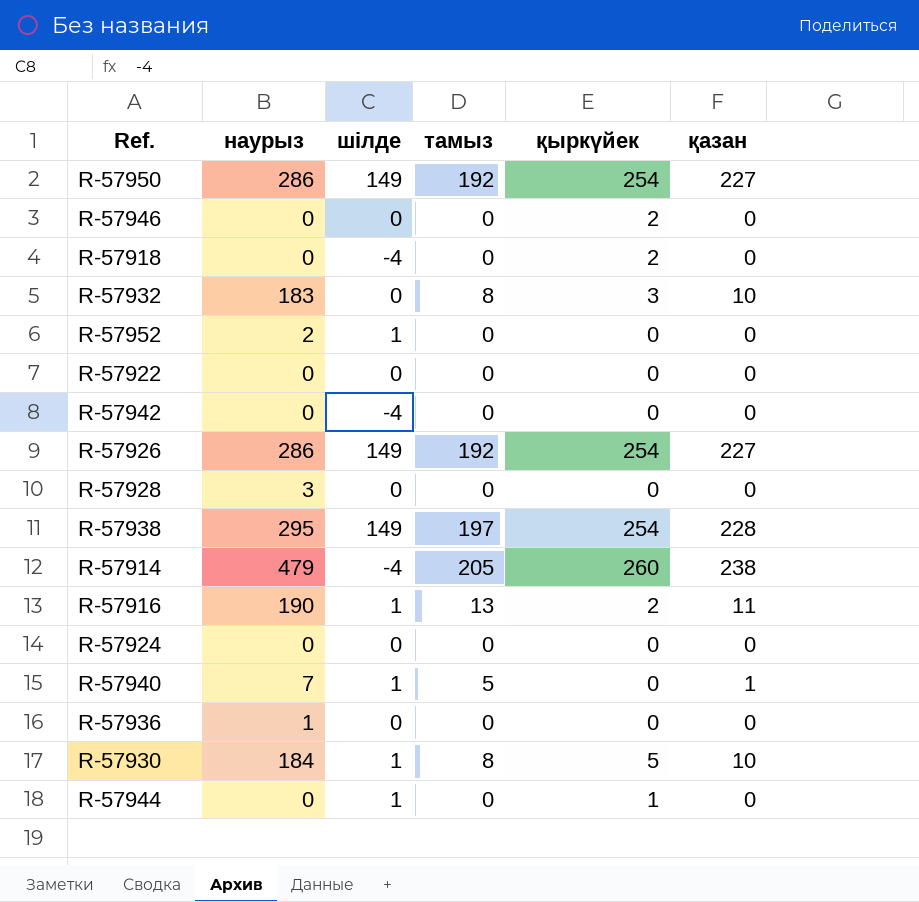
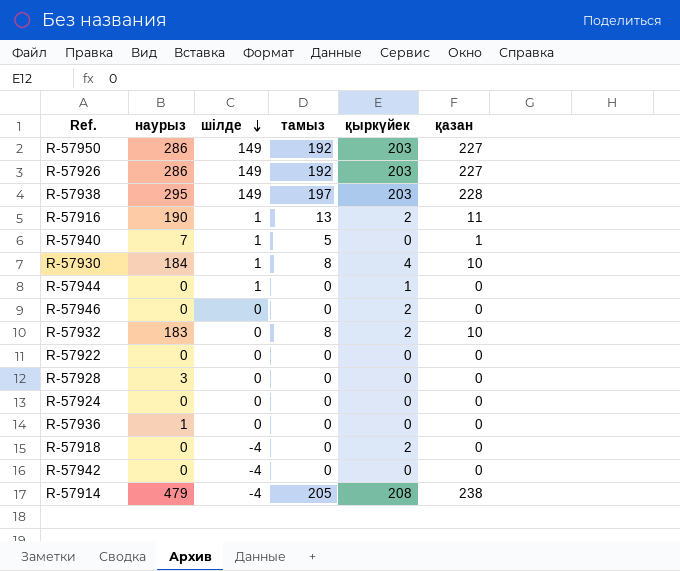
row order: none -> шілде descending
row R-57952: 2 | 1 | 0 | 0 | 0 -> none
R-57950 | қыркүйек: 254 -> 203
R-57926 | қыркүйек: 254 -> 203
R-57938 | қыркүйек: 254 -> 203
R-57930 | қыркүйек: 5 -> 4
R-57932 | қыркүйек: 3 -> 2
R-57914 | қыркүйек: 260 -> 208

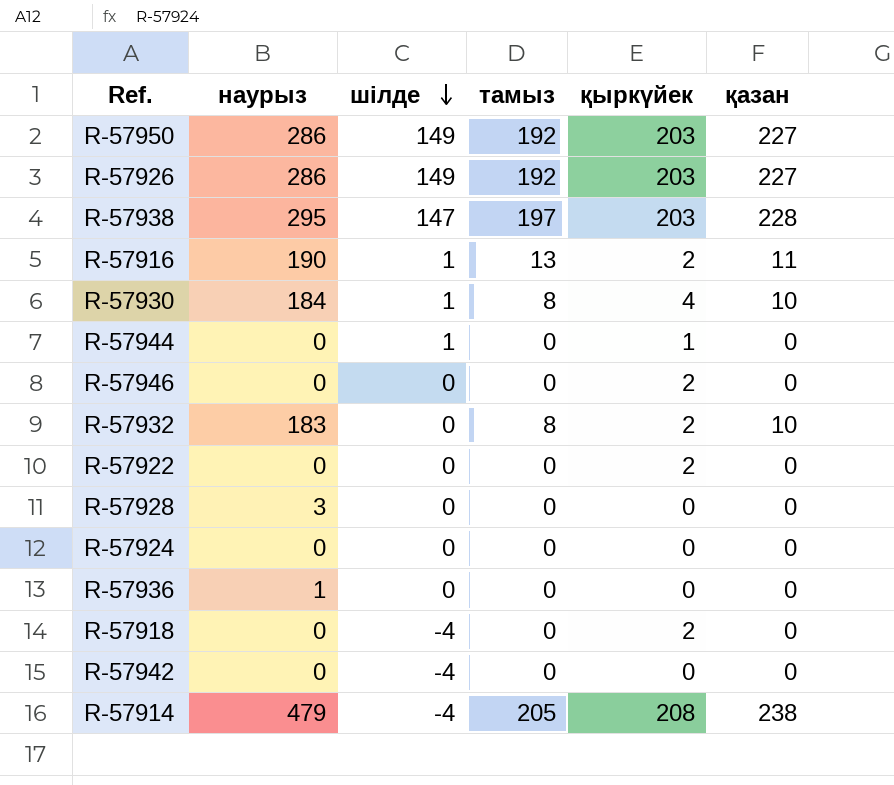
row R-57940: 7 | 1 | 5 | 0 | 1 -> none
R-57938 | шілде: 149 -> 147
R-57922 | қыркүйек: 0 -> 2

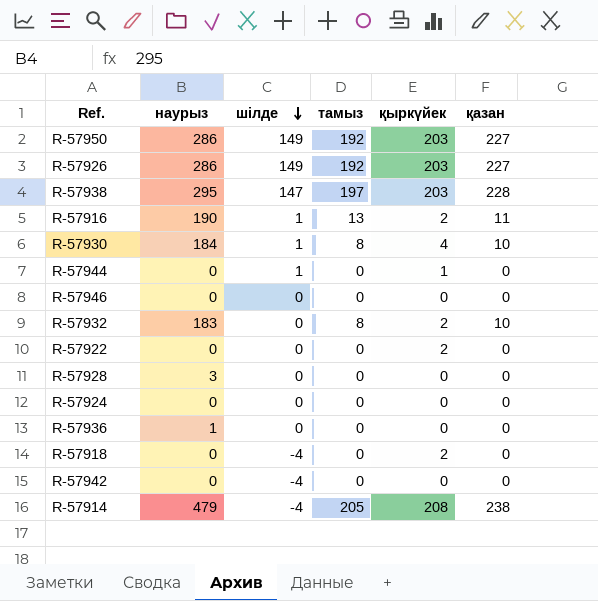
R-57946 | қыркүйек: 2 -> 0

